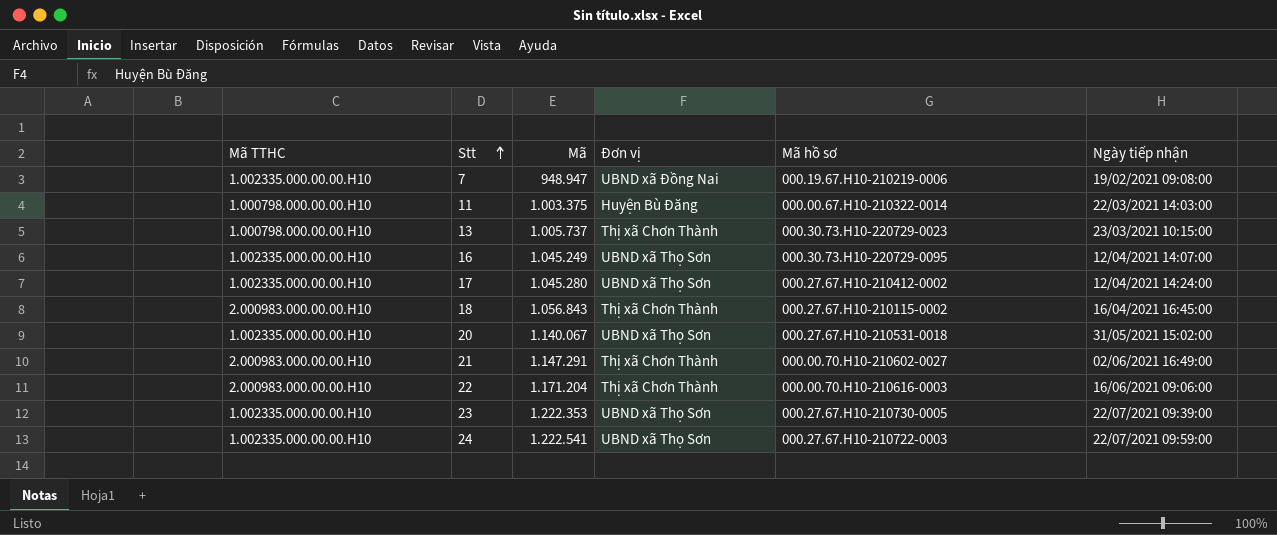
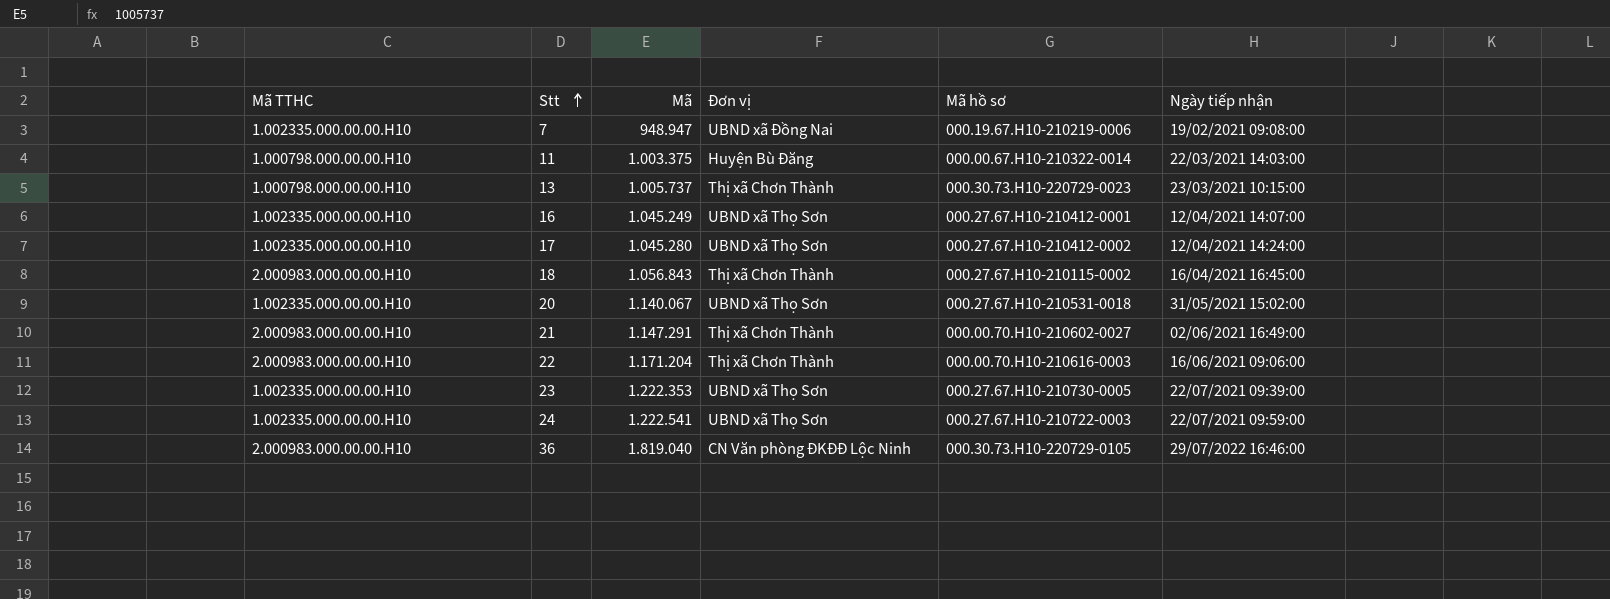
16 | Mã hồ sơ: 000.30.73.H10-220729-0095 -> 000.27.67.H10-210412-0001
row 36: none -> 2.000983.000.00.00.H10 | 1.819.040 | CN Văn phòng ĐKĐĐ Lộc Ninh | 000.30.73.H10-220729-0105 | 29/07/2022 16:46:00

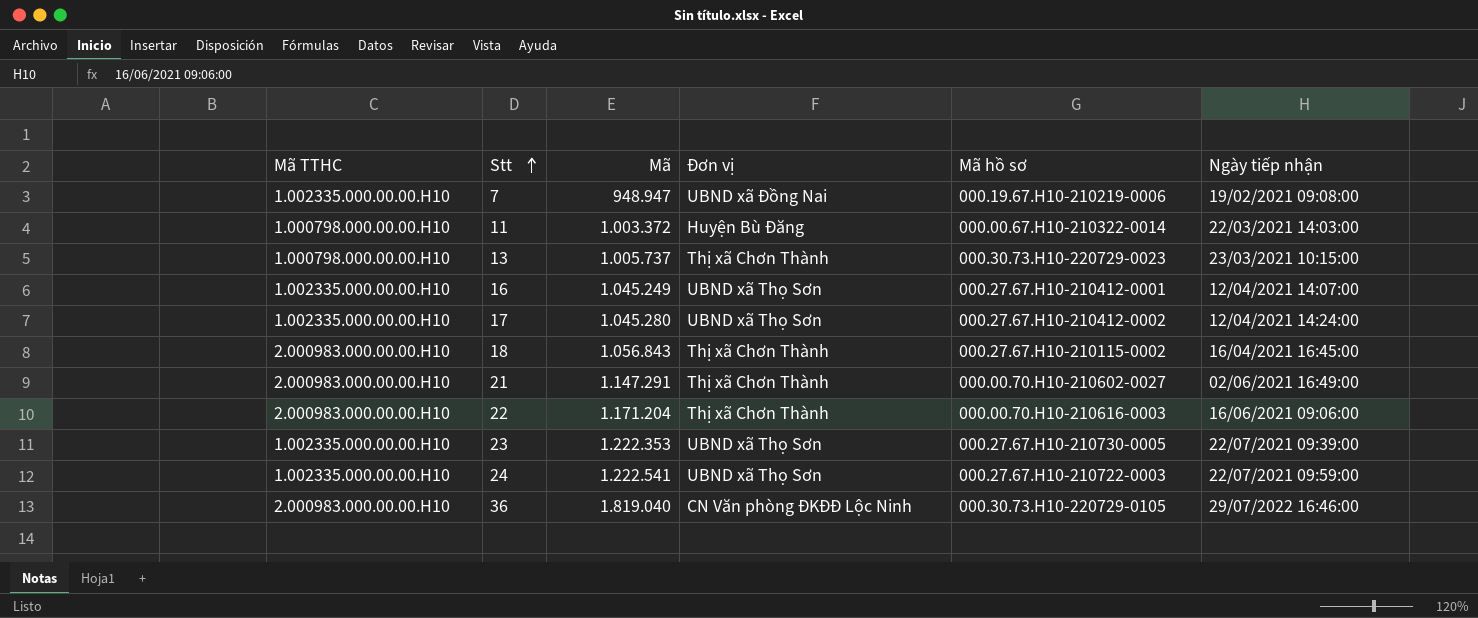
row 20: 1.002335.000.00.00.H10 | 1.140.067 | UBND xã Thọ Sơn | 000.27.67.H10-210531-0018 | 31/05/2021 15:02:00 -> none
11 | Mã: 1.003.375 -> 1.003.372

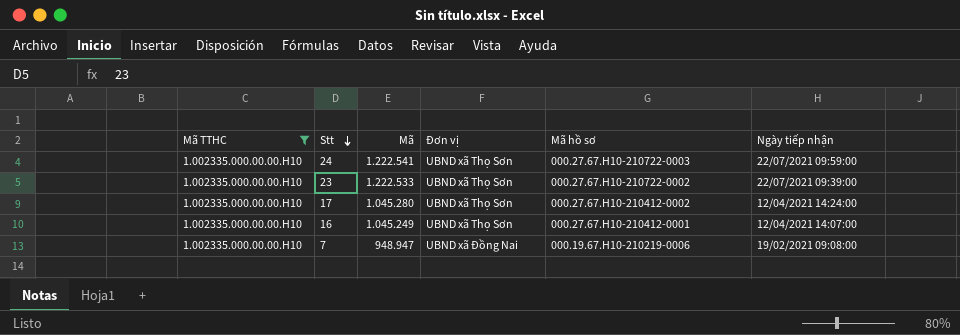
filter: none -> Mã TTHC = 1.002335.000.00.00.H10
row order: Stt ascending -> Stt descending
23 | Mã: 1.222.353 -> 1.222.533
23 | Mã hồ sơ: 000.27.67.H10-210730-0005 -> 000.27.67.H10-210722-0002

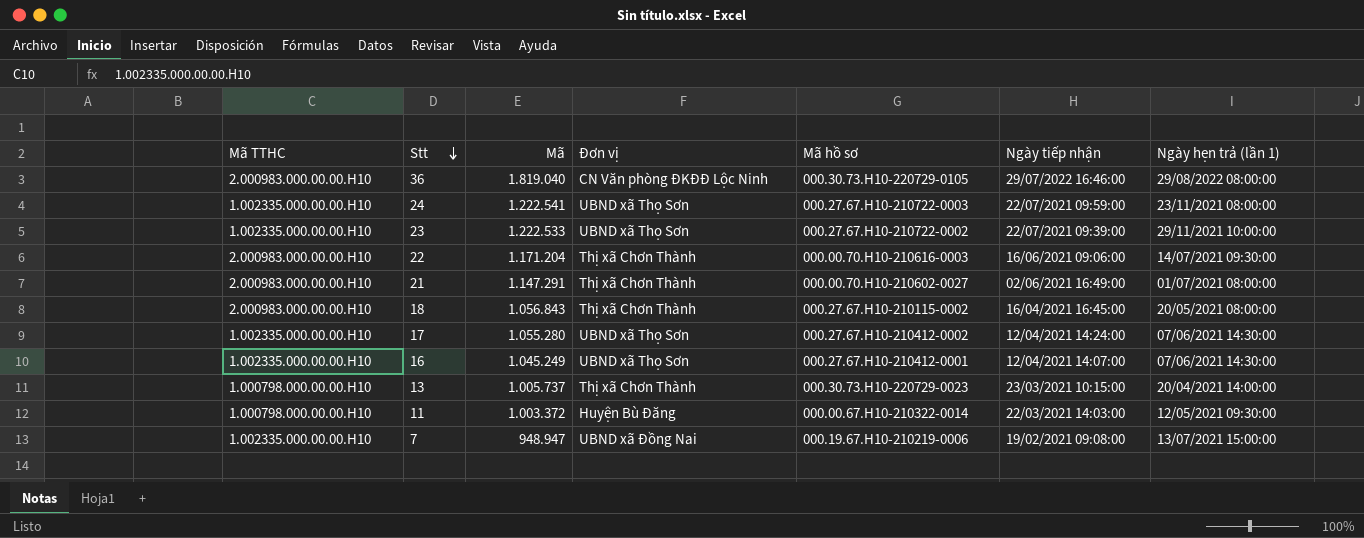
filter: Mã TTHC = 1.002335.000.00.00.H10 -> none
column Ngày hẹn trả (lần 1) | position: none -> 7
17 | Mã: 1.045.280 -> 1.055.280

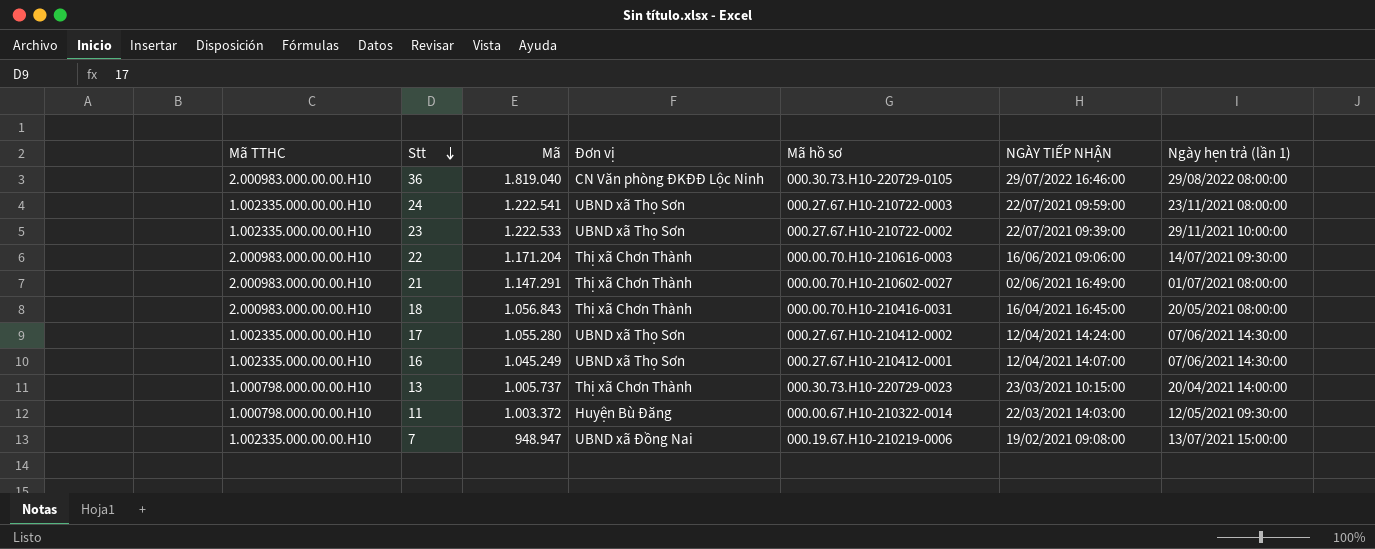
column name: Ngày tiếp nhận -> NGÀY TIẾP NHẬN
18 | Mã hồ sơ: 000.27.67.H10-210115-0002 -> 000.00.70.H10-210416-0031

